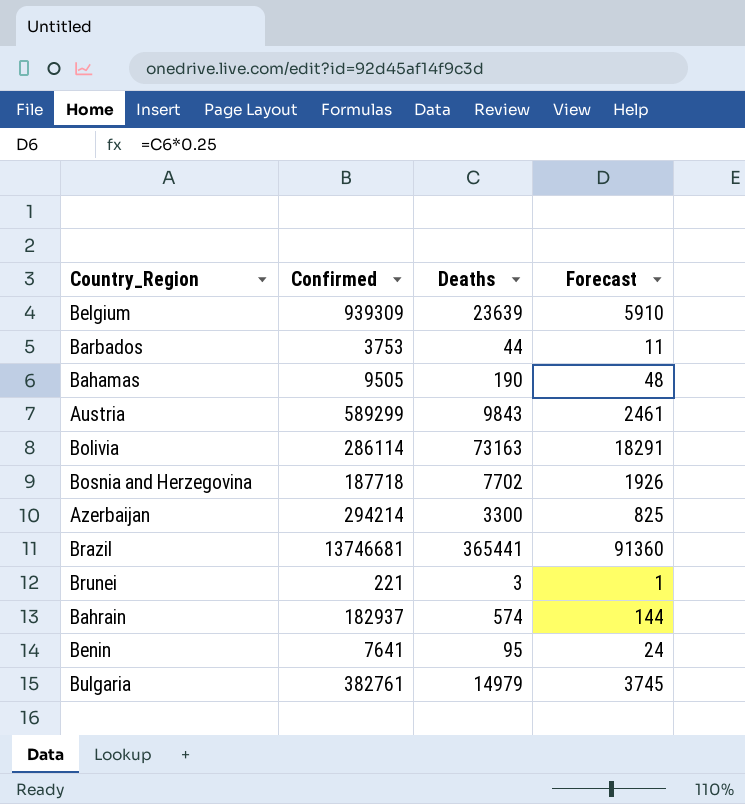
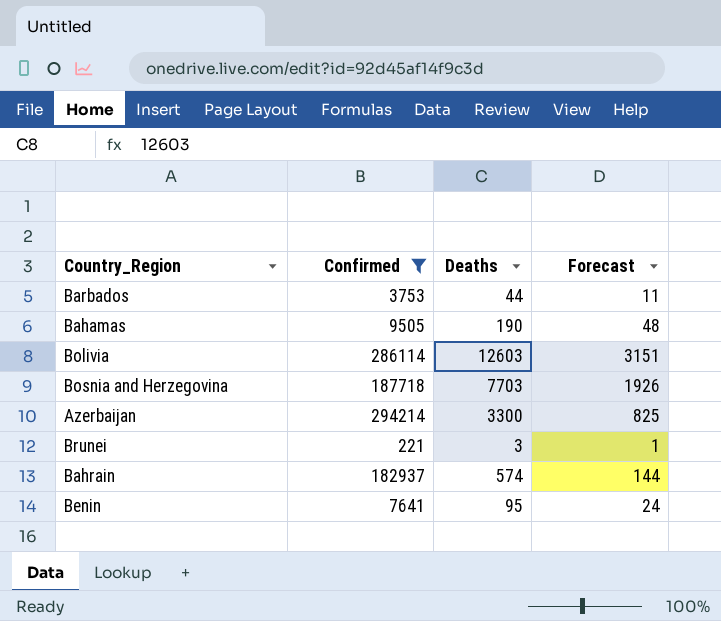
filter: none -> Confirmed <= 294214
Bolivia | Deaths: 73163 -> 12603
Bolivia | Forecast: 18291 -> 3151
Bosnia and Herzegovina | Deaths: 7702 -> 7703

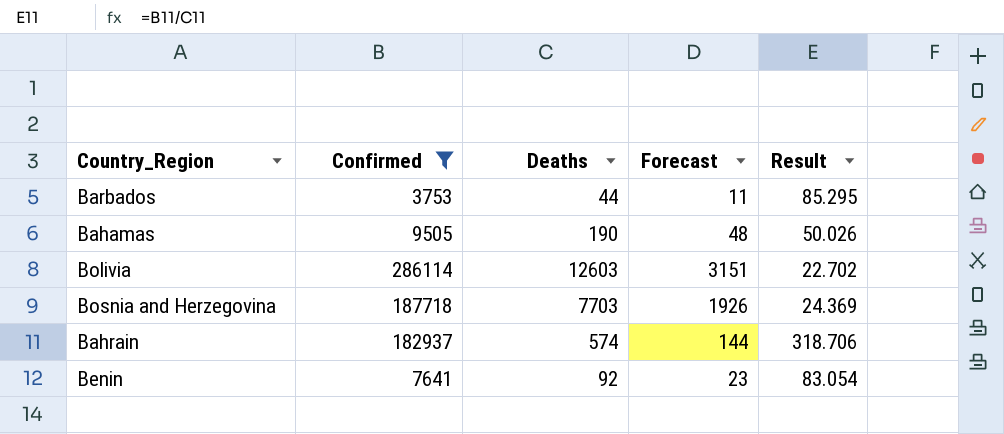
column Result | formula: none -> [Confirmed] / [Deaths]
row Azerbaijan: 294214 | 3300 | 825 -> none
row Brunei: 221 | 3 | 1 -> none
Benin | Deaths: 95 -> 92
Benin | Forecast: 24 -> 23

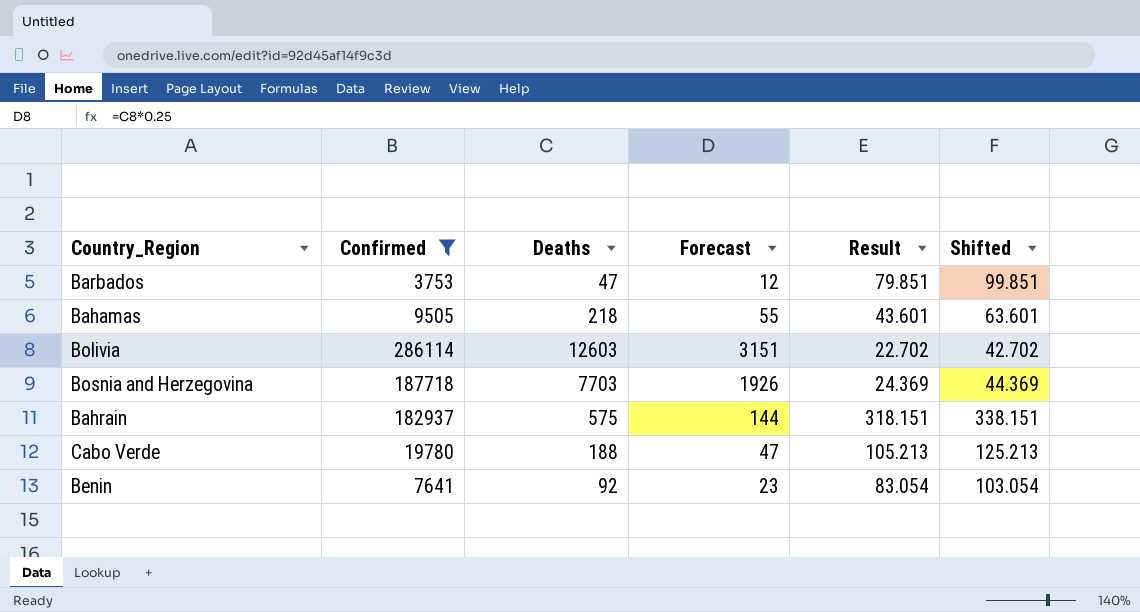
column Shifted | formula: none -> [Result] + 20
Barbados | Deaths: 44 -> 47
Barbados | Forecast: 11 -> 12
Barbados | Result: 85.295 -> 79.851
Bahamas | Deaths: 190 -> 218
Bahamas | Forecast: 48 -> 55
Bahamas | Result: 50.026 -> 43.601
Bahrain | Deaths: 574 -> 575
Bahrain | Result: 318.706 -> 318.151
row Cabo Verde: none -> 19780 | 188 | 47 | 105.213 | 125.213

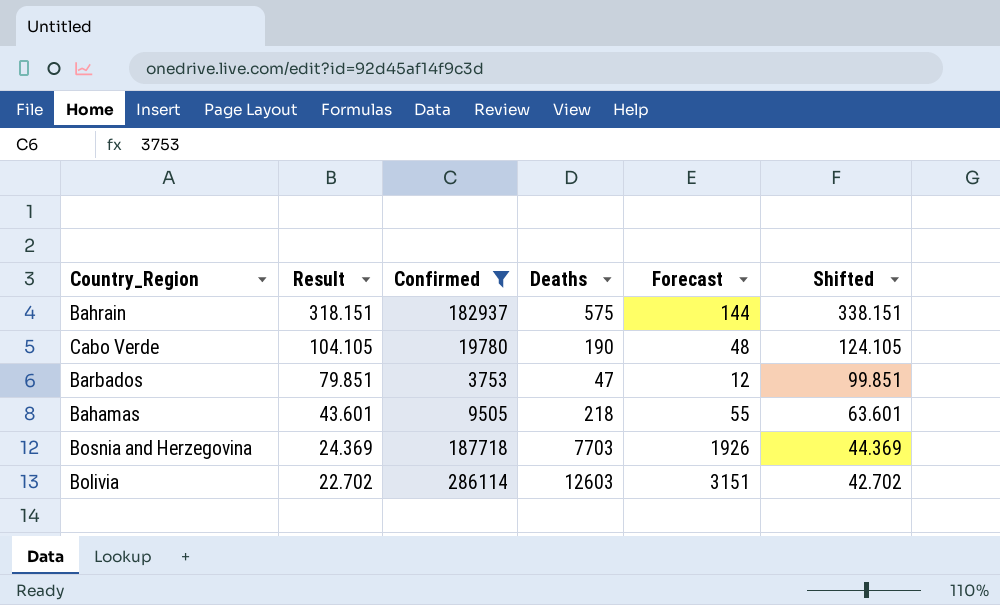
row order: none -> Result descending
column Result | position: 5 -> 2
row Benin: 7641 | 92 | 23 | 83.054 | 103.054 -> none
Cabo Verde | Result: 105.213 -> 104.105
Cabo Verde | Deaths: 188 -> 190
Cabo Verde | Forecast: 47 -> 48
Cabo Verde | Shifted: 125.213 -> 124.105

